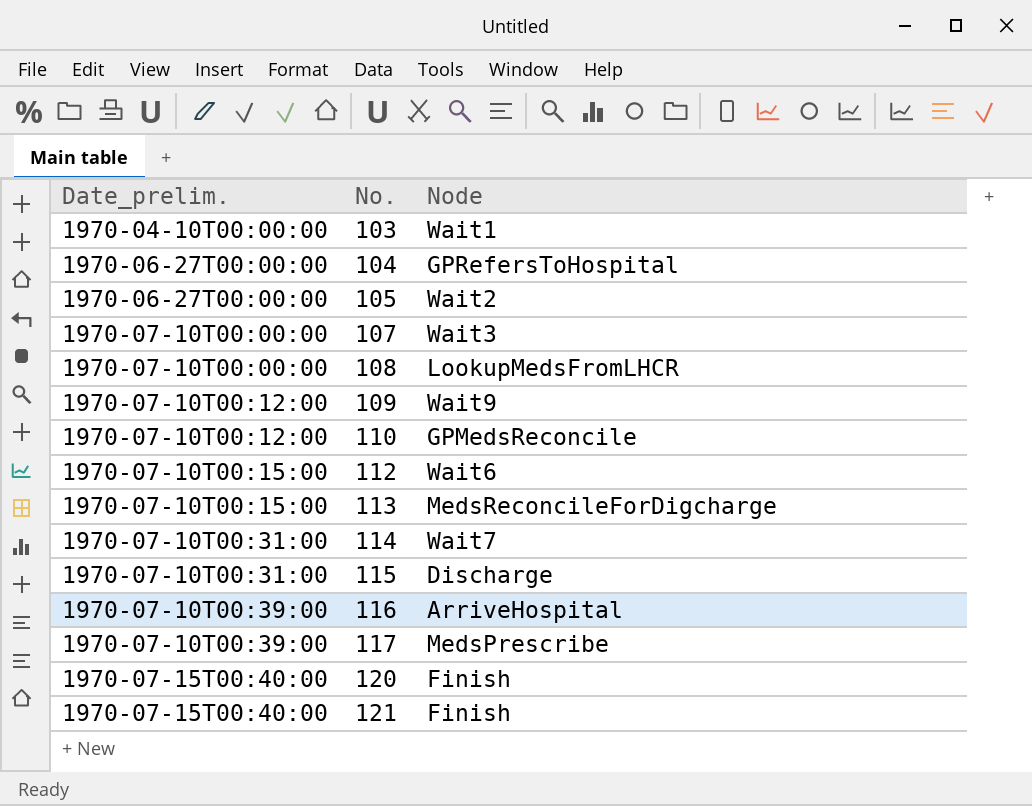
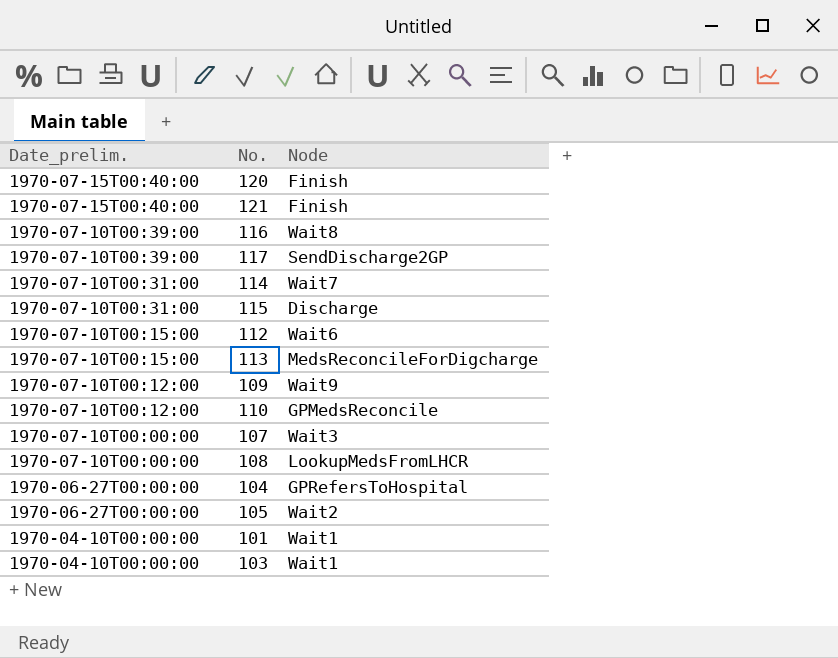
row order: Date_prelim. ascending -> Date_prelim. descending
116 | Node: ArriveHospital -> Wait8
117 | Node: MedsPrescribe -> SendDischarge2GP
row 101: none -> 1970-04-10T00:00:00 | Wait1

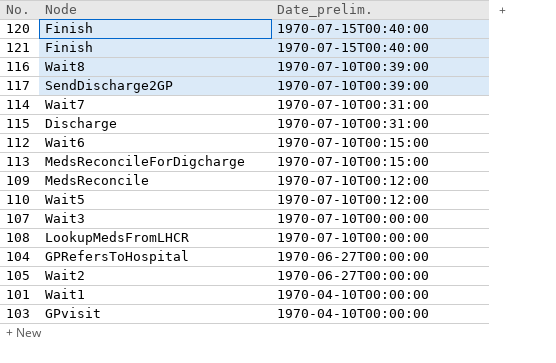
column Date_prelim. | position: 1 -> 3
109 | Node: Wait9 -> MedsReconcile
110 | Node: GPMedsReconcile -> Wait5
103 | Node: Wait1 -> GPvisit

